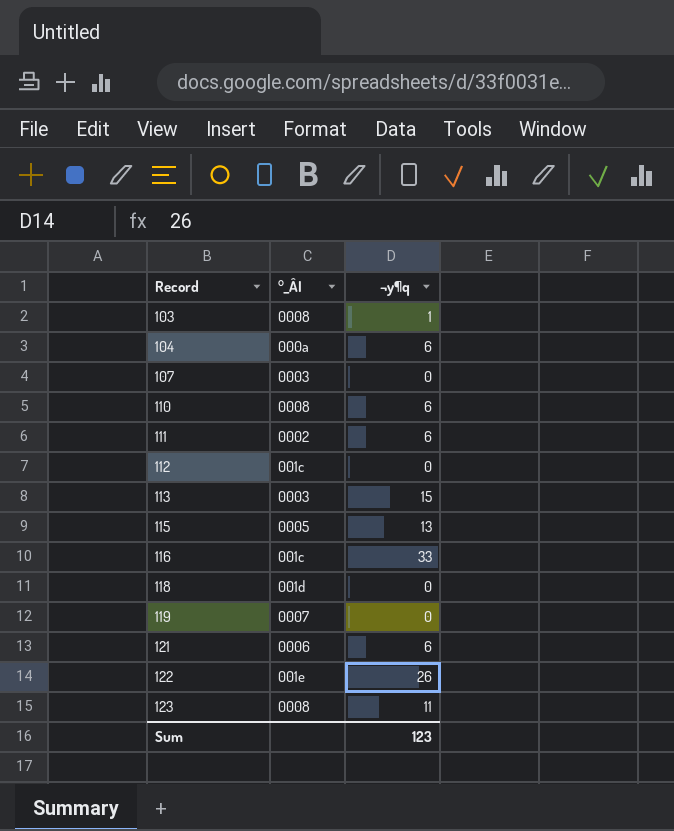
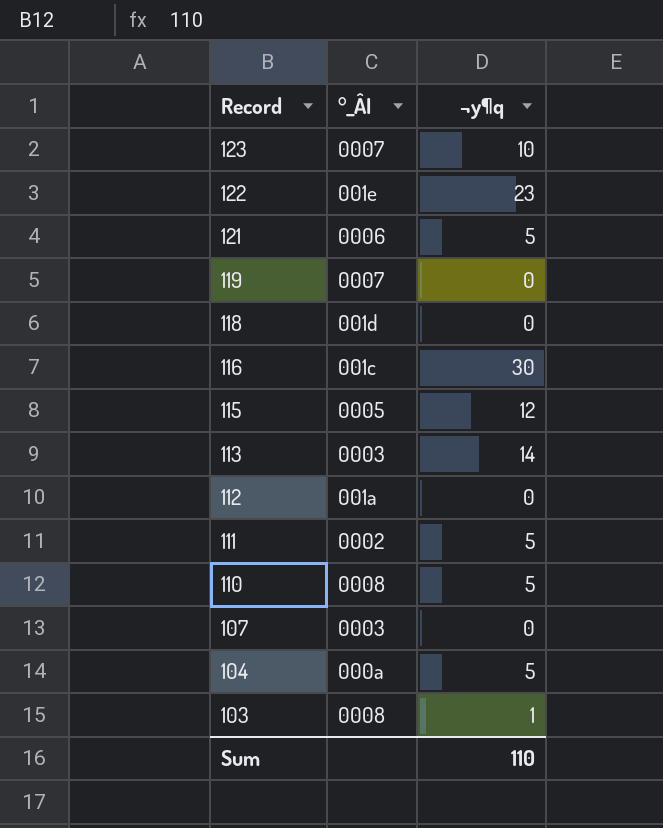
row order: Record ascending -> Record descending
123 | °_ÂI: 0008 -> 0007
123 | ¬y¶q: 11 -> 10
122 | ¬y¶q: 26 -> 23
121 | ¬y¶q: 6 -> 5
116 | ¬y¶q: 33 -> 30
115 | ¬y¶q: 13 -> 12
113 | ¬y¶q: 15 -> 14
112 | °_ÂI: 001c -> 001a
111 | ¬y¶q: 6 -> 5
110 | ¬y¶q: 6 -> 5
104 | ¬y¶q: 6 -> 5
Sum | ¬y¶q: 123 -> 110

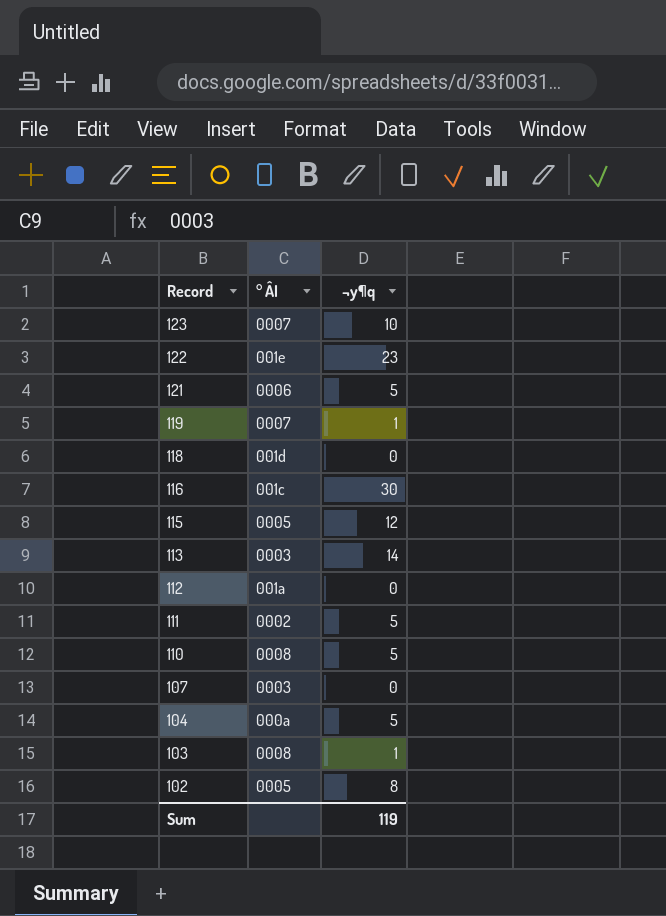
column name: °_ÂI -> ° ÂI
119 | ¬y¶q: 0 -> 1
row 102: none -> 0005 | 8
Sum | ¬y¶q: 110 -> 119

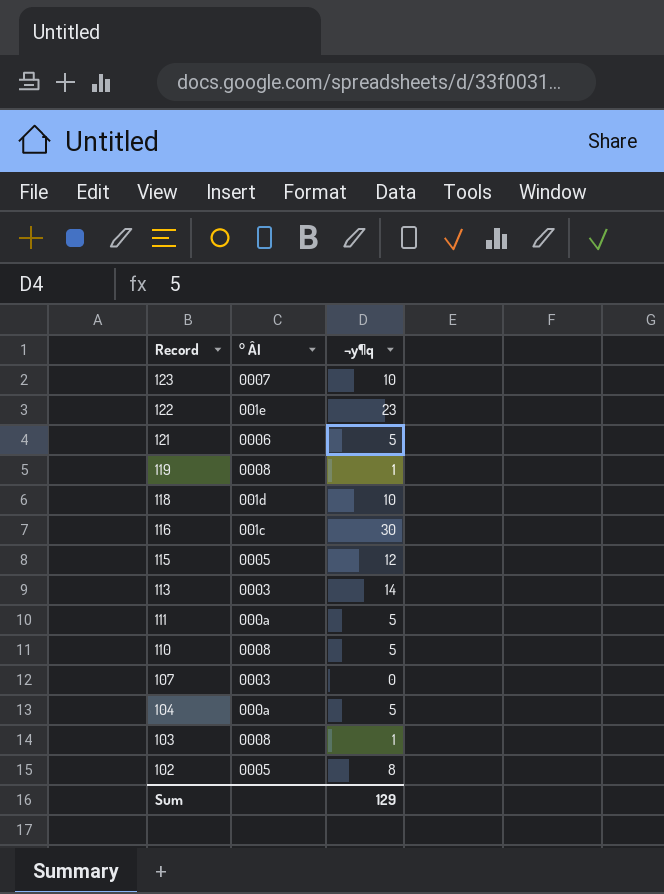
row 112: 001a | 0 -> none
119 | ° ÂI: 0007 -> 0008
118 | ¬y¶q: 0 -> 10
111 | ° ÂI: 0002 -> 000a
Sum | ¬y¶q: 119 -> 129

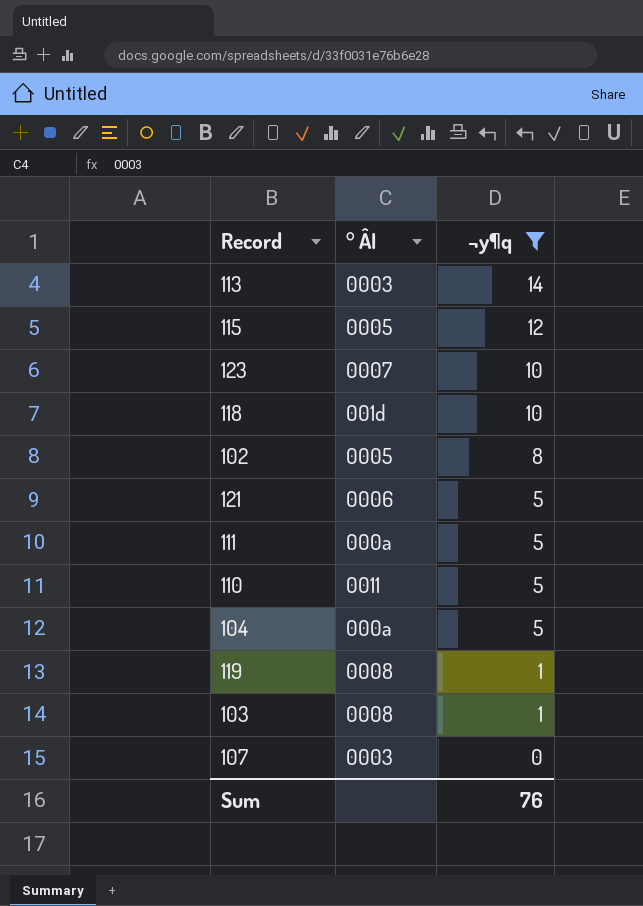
filter: none -> ¬y¶q <= 14
row order: Record descending -> ¬y¶q descending
110 | ° ÂI: 0008 -> 0011
Sum | ¬y¶q: 129 -> 76

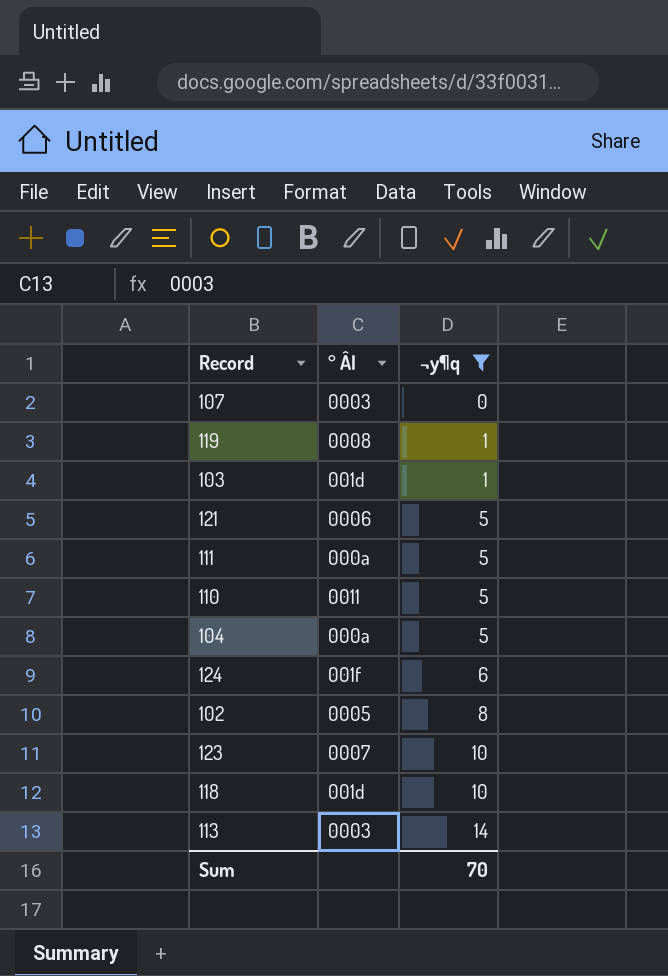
row order: ¬y¶q descending -> ¬y¶q ascending
row 115: 0005 | 12 -> none
103 | ° ÂI: 0008 -> 001d
row 124: none -> 001f | 6
Sum | ¬y¶q: 76 -> 70

